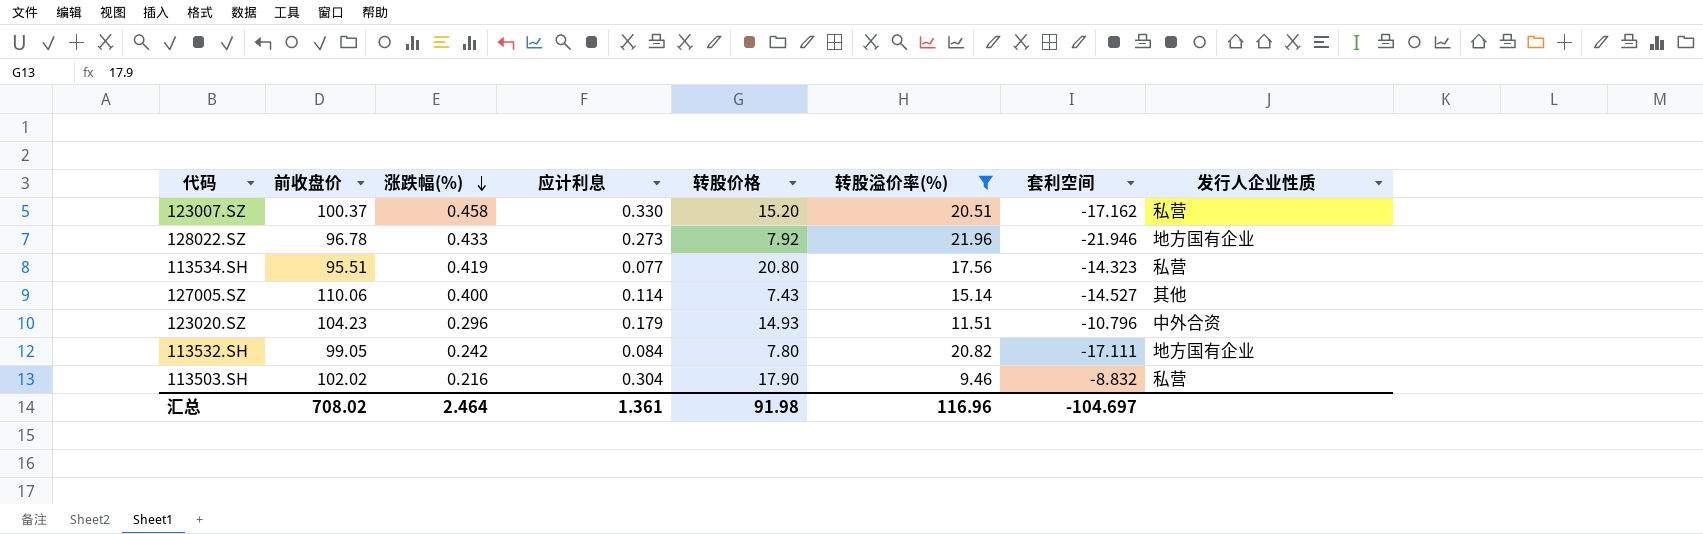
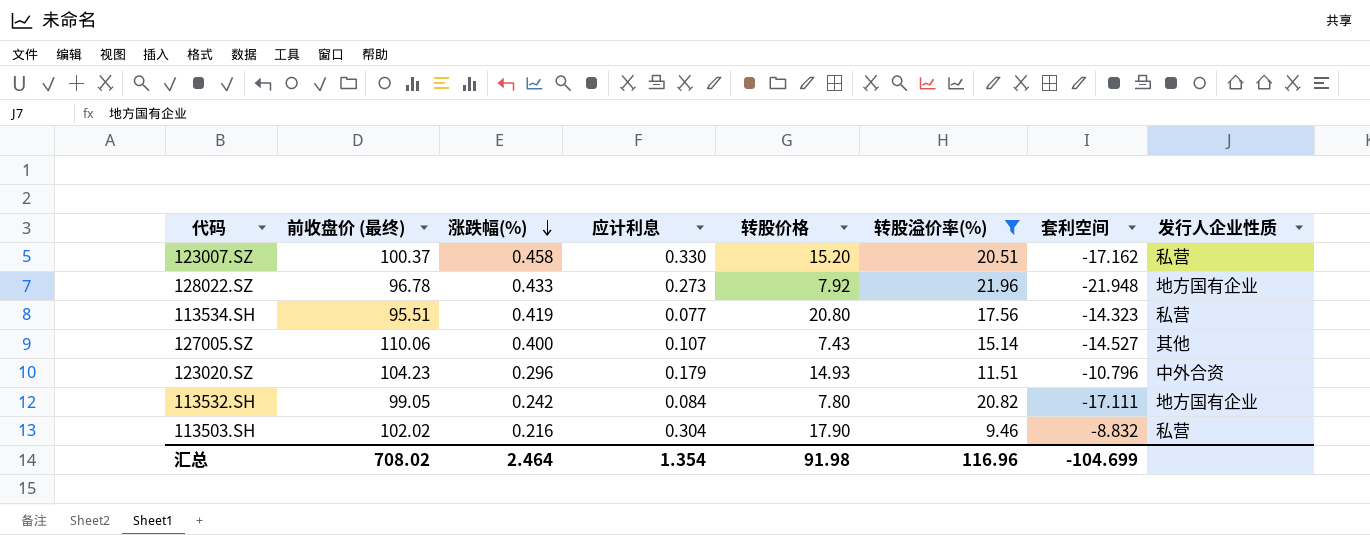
column name: 前收盘价 -> 前收盘价 (最终)
128022.SZ | 套利空间: -21.946 -> -21.948
127005.SZ | 应计利息: 0.114 -> 0.107
汇总 | 应计利息: 1.361 -> 1.354
汇总 | 套利空间: -104.697 -> -104.699

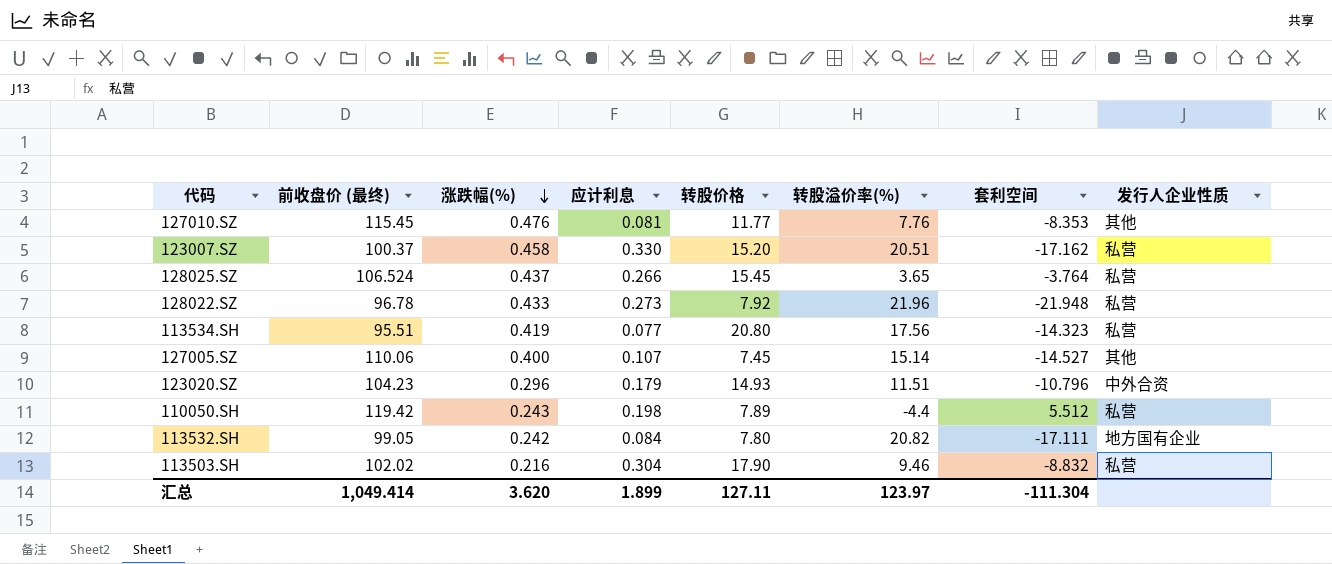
filter: 转股溢价率(%) >= 9.46 -> none
128022.SZ | 发行人企业性质: 地方国有企业 -> 私营
127005.SZ | 转股价格: 7.43 -> 7.45
汇总 | 前收盘价 (最终): 708.02 -> 1,049.414
汇总 | 涨跌幅(%): 2.464 -> 3.620
汇总 | 应计利息: 1.354 -> 1.899
汇总 | 转股价格: 91.98 -> 127.11
汇总 | 转股溢价率(%): 116.96 -> 123.97
汇总 | 套利空间: -104.699 -> -111.304

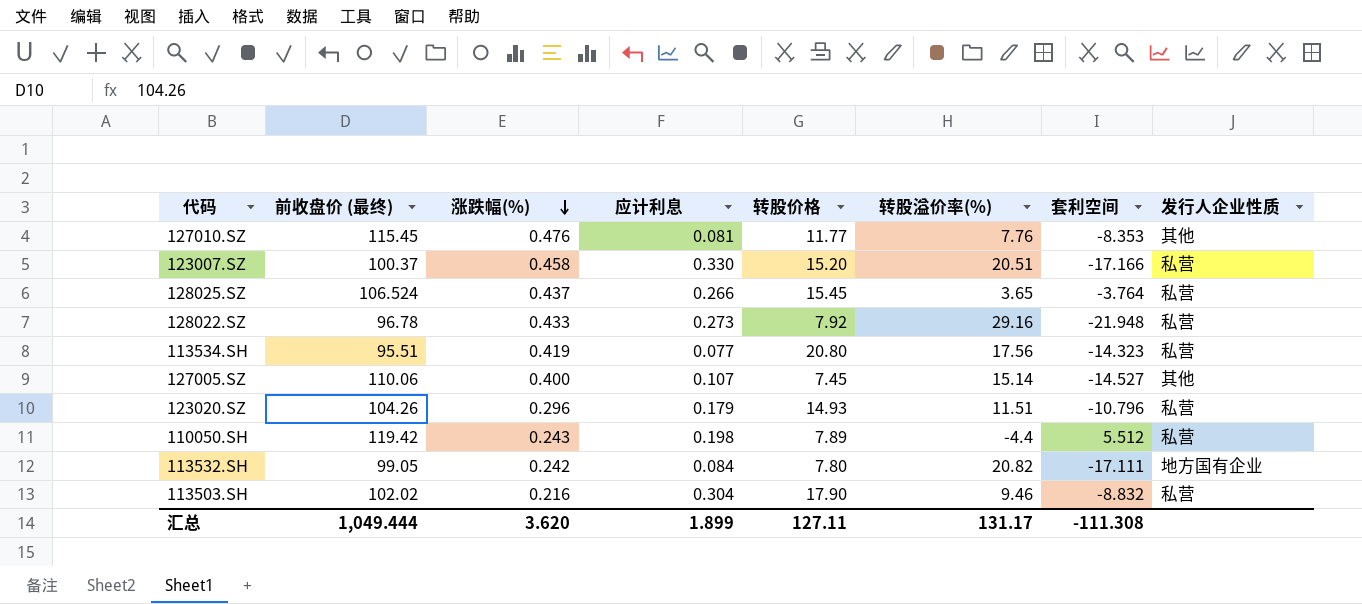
123007.SZ | 套利空间: -17.162 -> -17.166
128022.SZ | 转股溢价率(%): 21.96 -> 29.16
123020.SZ | 前收盘价 (最终): 104.23 -> 104.26
123020.SZ | 发行人企业性质: 中外合资 -> 私营
汇总 | 前收盘价 (最终): 1,049.414 -> 1,049.444
汇总 | 转股溢价率(%): 123.97 -> 131.17
汇总 | 套利空间: -111.304 -> -111.308

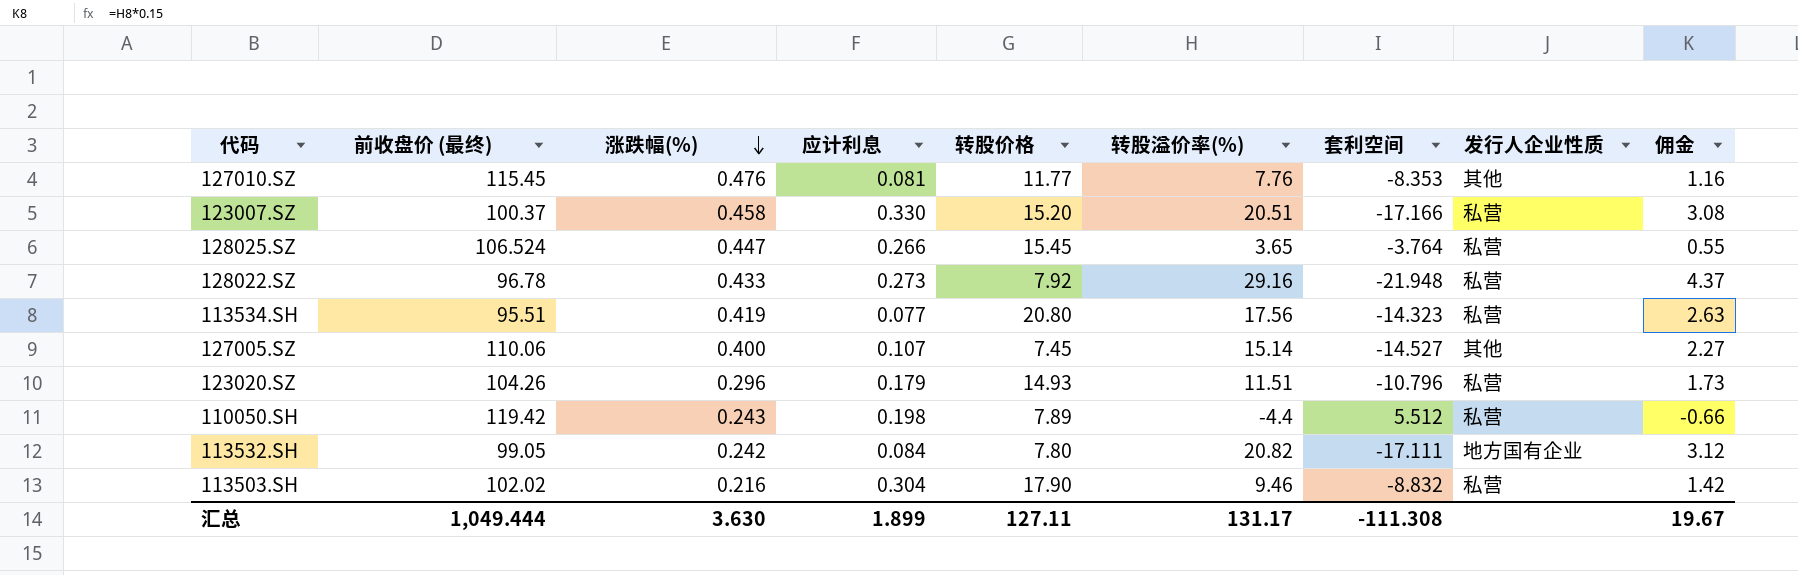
column 佣金 | formula: none -> [转股溢价率(%)] * 0.15
128025.SZ | 涨跌幅(%): 0.437 -> 0.447
汇总 | 涨跌幅(%): 3.620 -> 3.630

